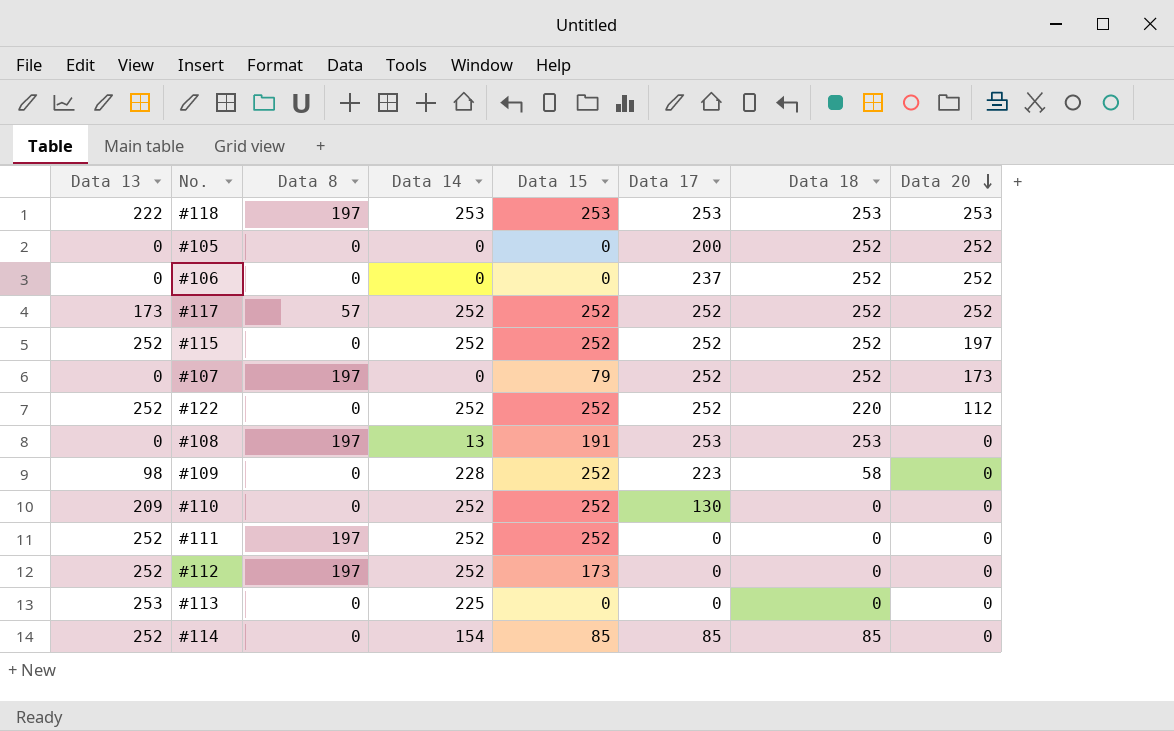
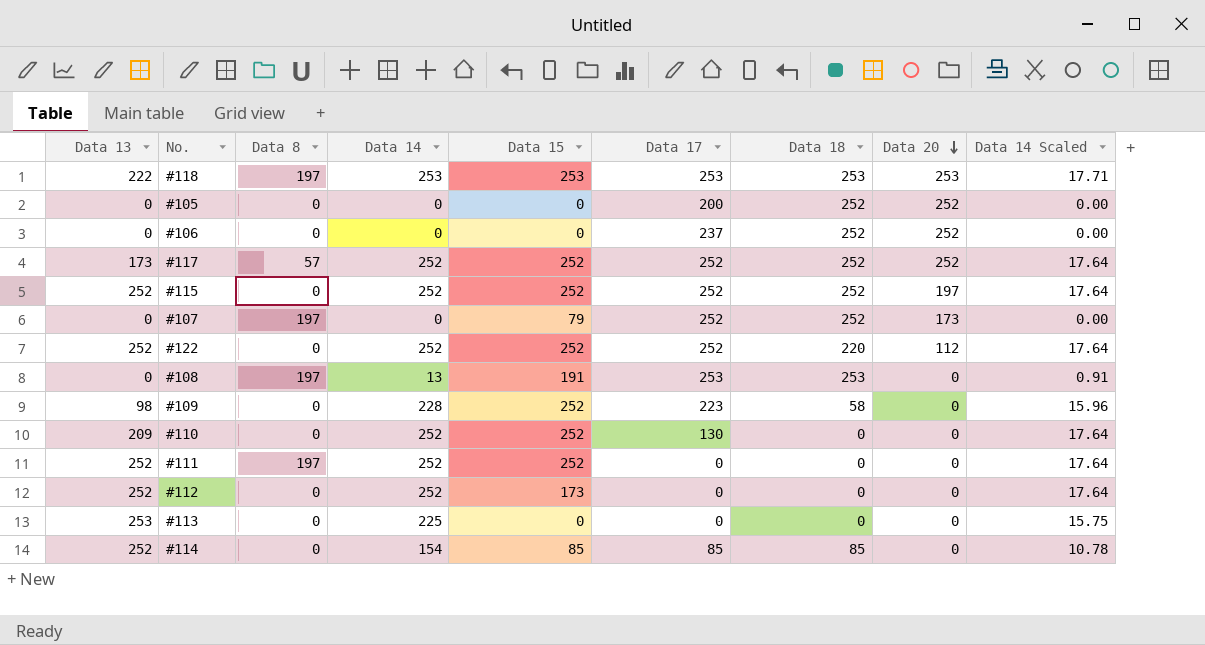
column Data 14 Scaled | formula: none -> [Data 14] * 0.07
#112 | Data 8: 197 -> 0

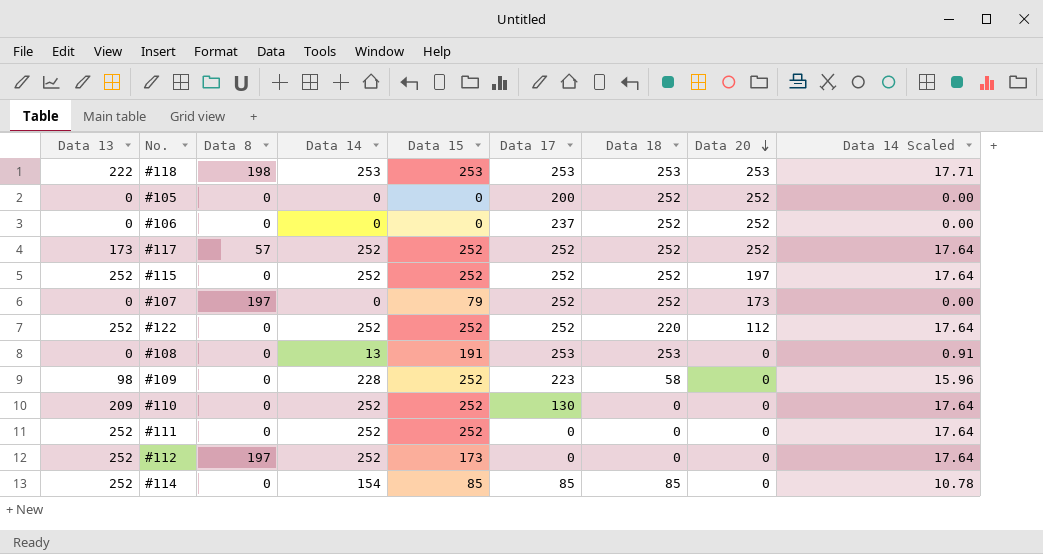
row #113: 253 | 0 | 225 | 0 | 0 | 0 | 0 | 15.75 -> none
#118 | Data 8: 197 -> 198
#108 | Data 8: 197 -> 0
#111 | Data 8: 197 -> 0
#112 | Data 8: 0 -> 197

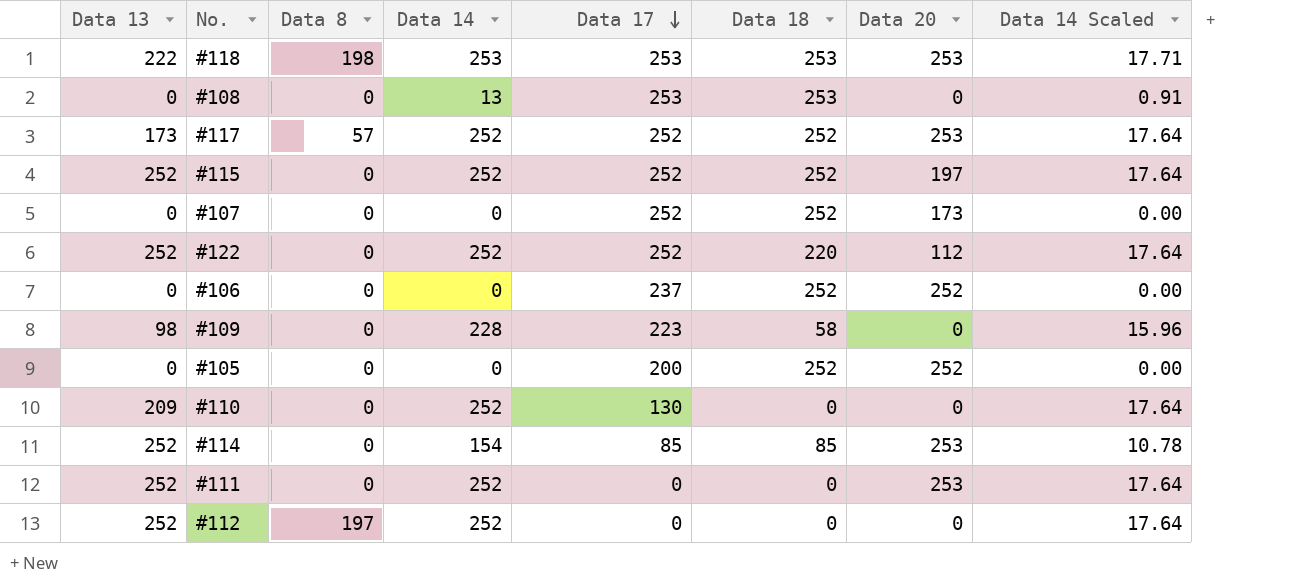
row order: Data 20 descending -> Data 17 descending
column Data 15 | position: 5 -> none
#117 | Data 20: 252 -> 253
#107 | Data 8: 197 -> 0
#114 | Data 20: 0 -> 253
#111 | Data 20: 0 -> 253

